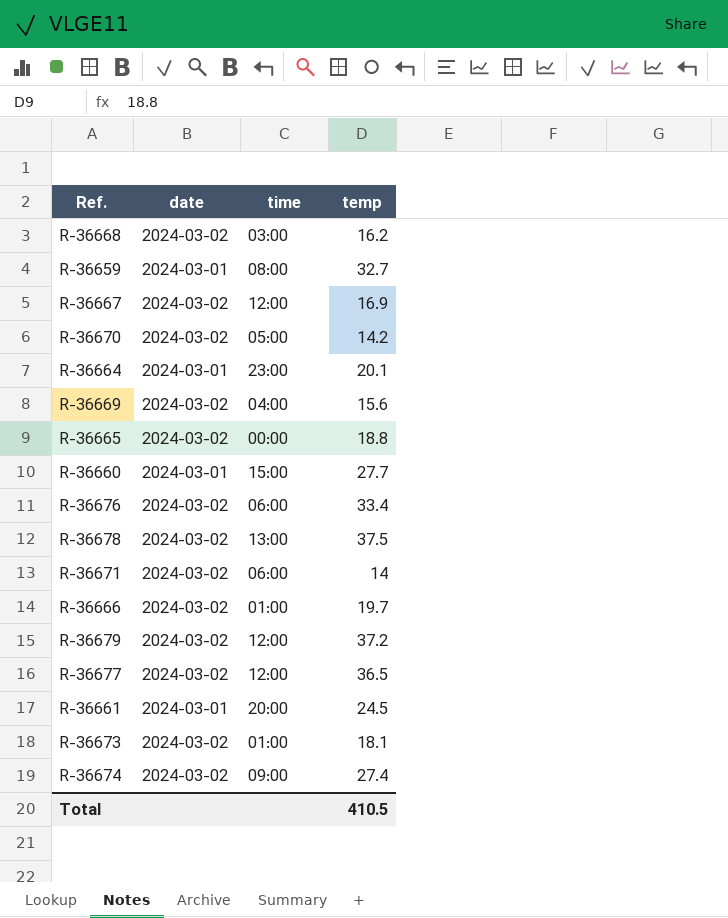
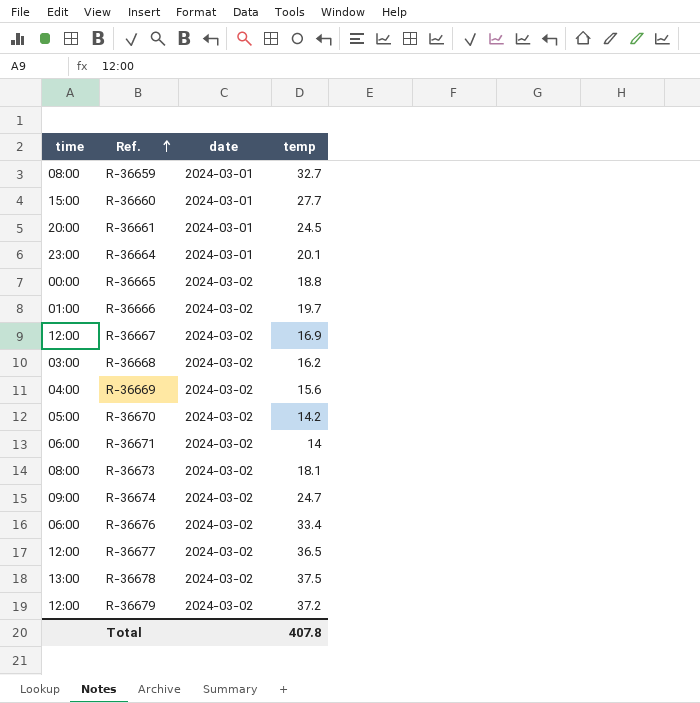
row order: none -> Ref. ascending
column time | position: 3 -> 1
R-36673 | time: 01:00 -> 08:00
R-36674 | temp: 27.4 -> 24.7
Total | temp: 410.5 -> 407.8

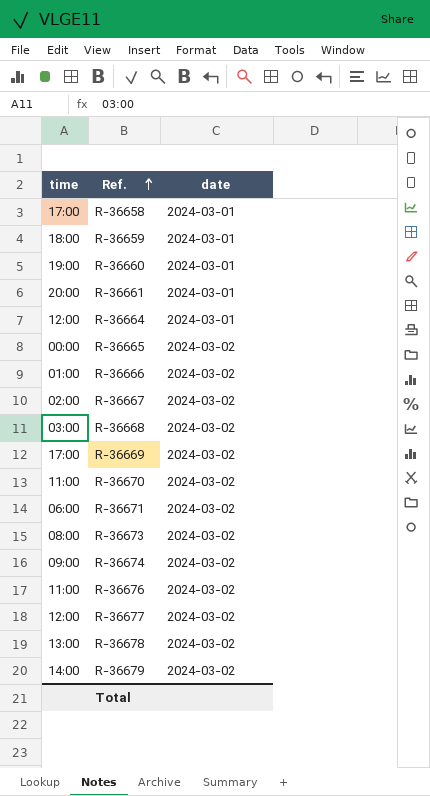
column temp | position: 4 -> none
row R-36658: none -> 17:00 | 2024-03-01
R-36659 | time: 08:00 -> 18:00
R-36660 | time: 15:00 -> 19:00
R-36664 | time: 23:00 -> 12:00
R-36667 | time: 12:00 -> 02:00
R-36669 | time: 04:00 -> 17:00
R-36670 | time: 05:00 -> 11:00
R-36676 | time: 06:00 -> 11:00
R-36679 | time: 12:00 -> 14:00

